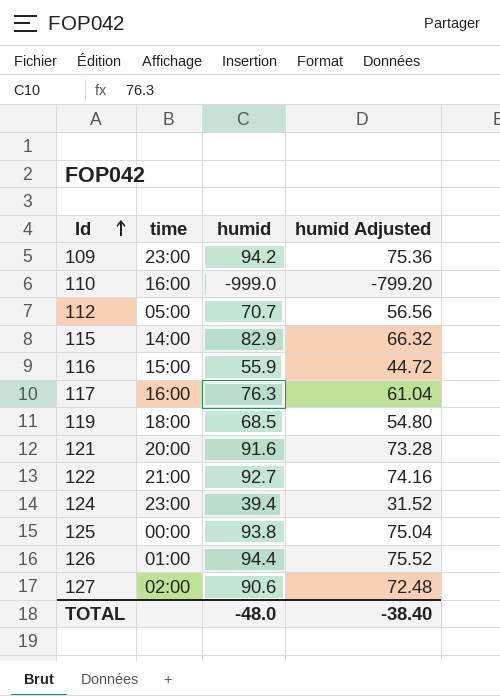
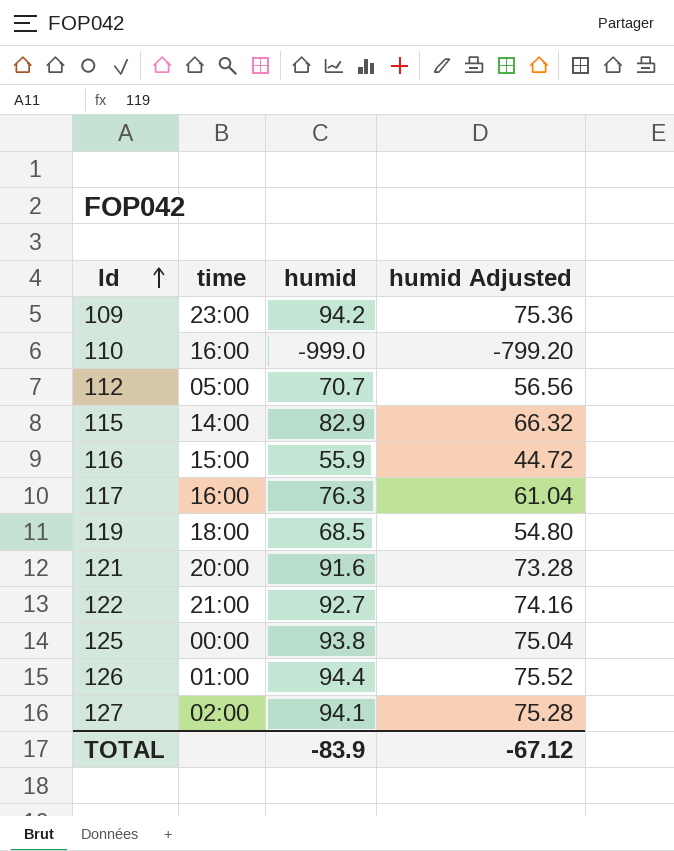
row 124: 23:00 | 39.4 | 31.52 -> none
127 | humid: 90.6 -> 94.1
127 | humid Adjusted: 72.48 -> 75.28
TOTAL | humid: -48.0 -> -83.9
TOTAL | humid Adjusted: -38.40 -> -67.12

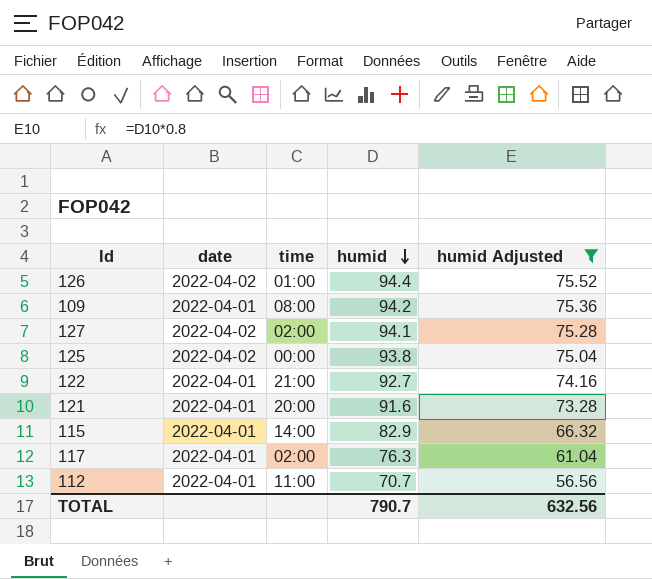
filter: none -> humid Adjusted >= 56.56
row order: Id ascending -> humid descending
column date | position: none -> 2
109 | time: 23:00 -> 08:00
117 | time: 16:00 -> 02:00
112 | time: 05:00 -> 11:00
TOTAL | humid: -83.9 -> 790.7
TOTAL | humid Adjusted: -67.12 -> 632.56

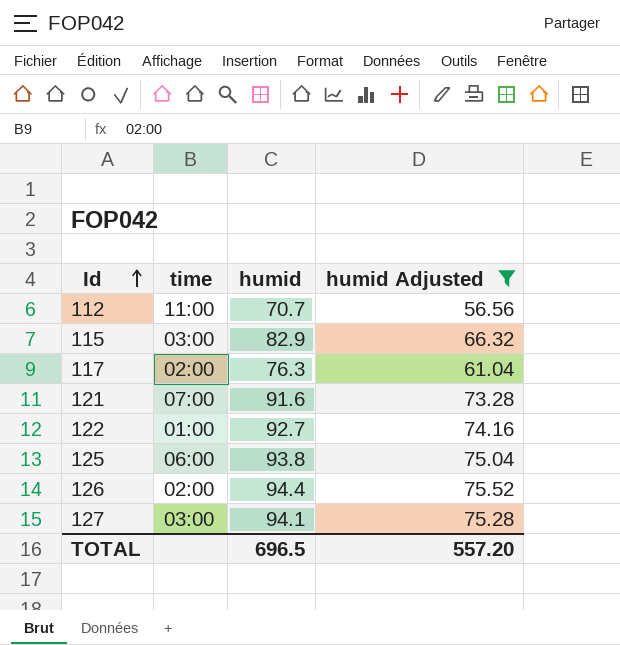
row order: humid descending -> Id ascending
column date | position: 2 -> none
row 109: 2022-04-01 | 08:00 | 94.2 | 75.36 -> none
115 | time: 14:00 -> 03:00
121 | time: 20:00 -> 07:00
122 | time: 21:00 -> 01:00
125 | time: 00:00 -> 06:00
126 | time: 01:00 -> 02:00
127 | time: 02:00 -> 03:00
TOTAL | humid: 790.7 -> 696.5
TOTAL | humid Adjusted: 632.56 -> 557.20

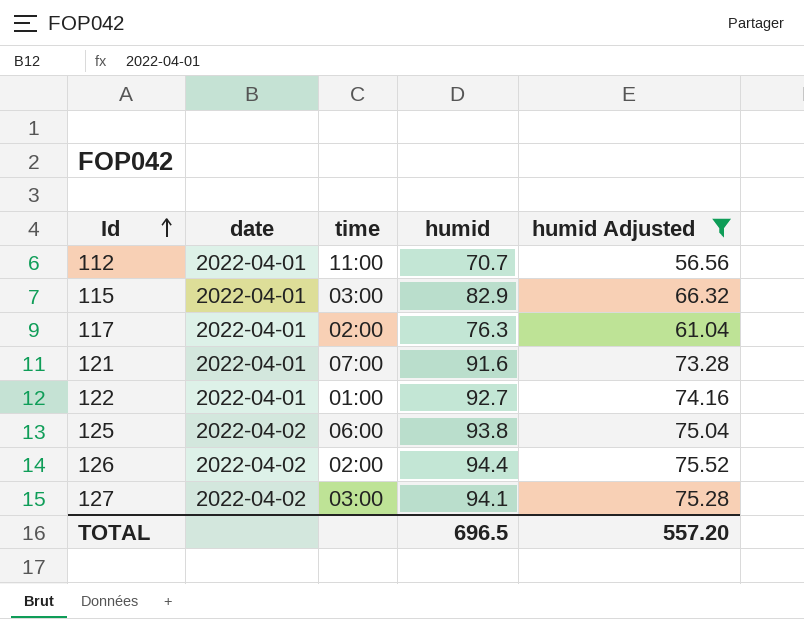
column date | position: none -> 2

